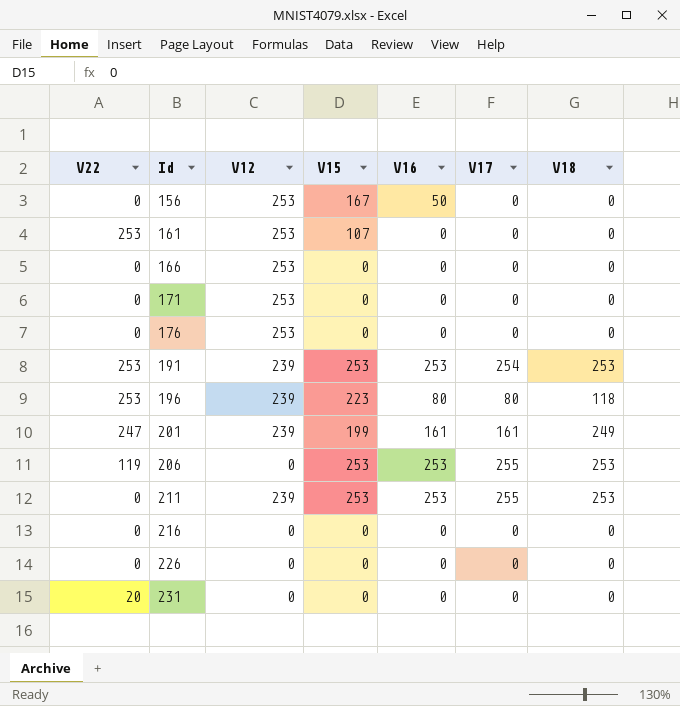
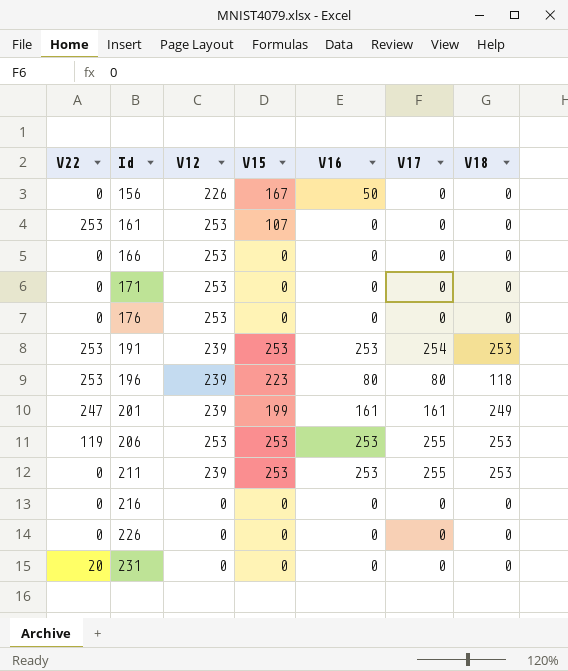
156 | V12: 253 -> 226
206 | V12: 0 -> 253

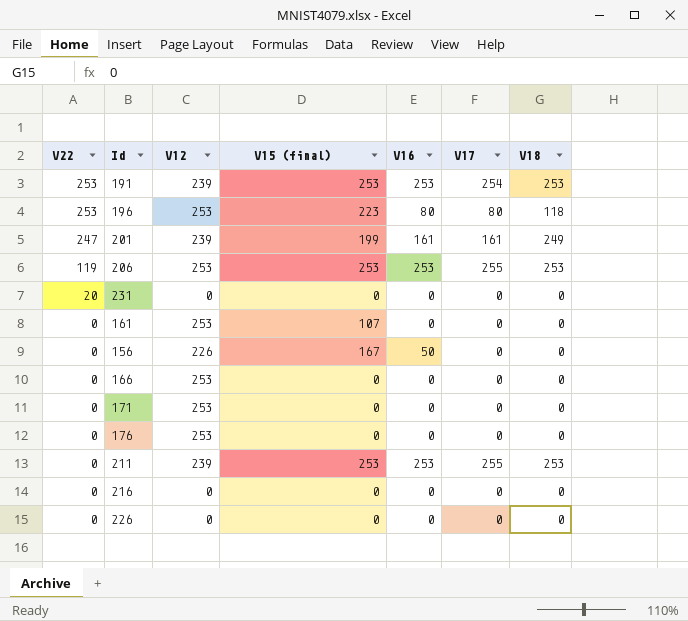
row order: Id ascending -> V22 descending
column name: V15 -> V15 (final)
196 | V12: 239 -> 253
161 | V22: 253 -> 0

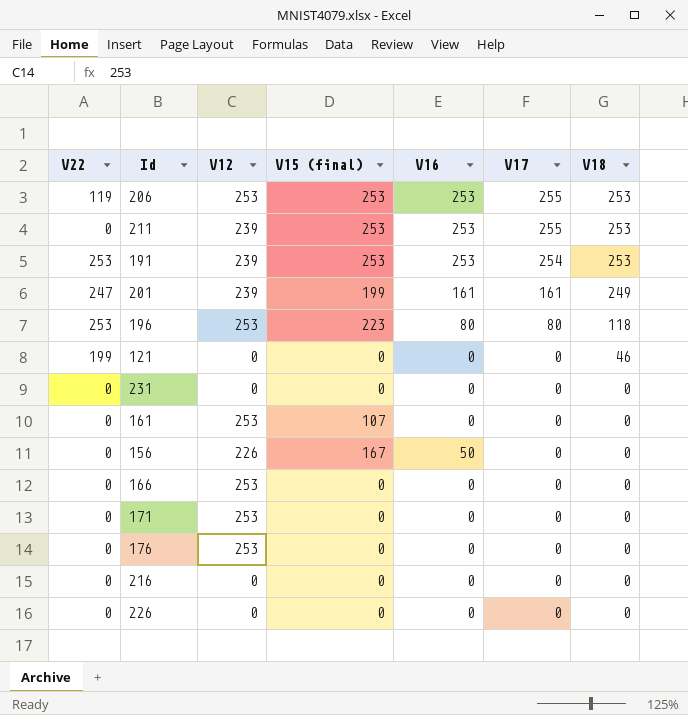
row order: V22 descending -> V17 descending
row 121: none -> 199 | 0 | 0 | 0 | 0 | 46
231 | V22: 20 -> 0

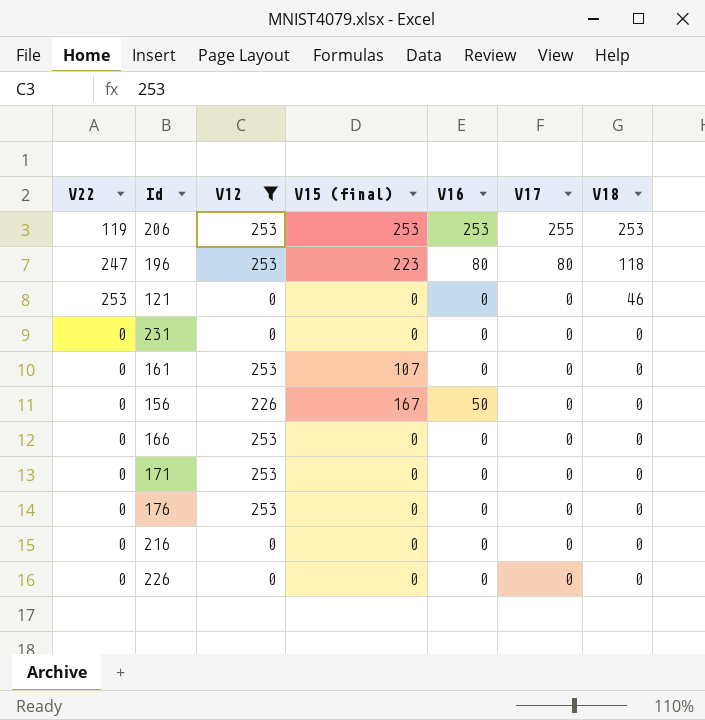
filter: none -> V12 != 239
196 | V22: 253 -> 247
121 | V22: 199 -> 253

